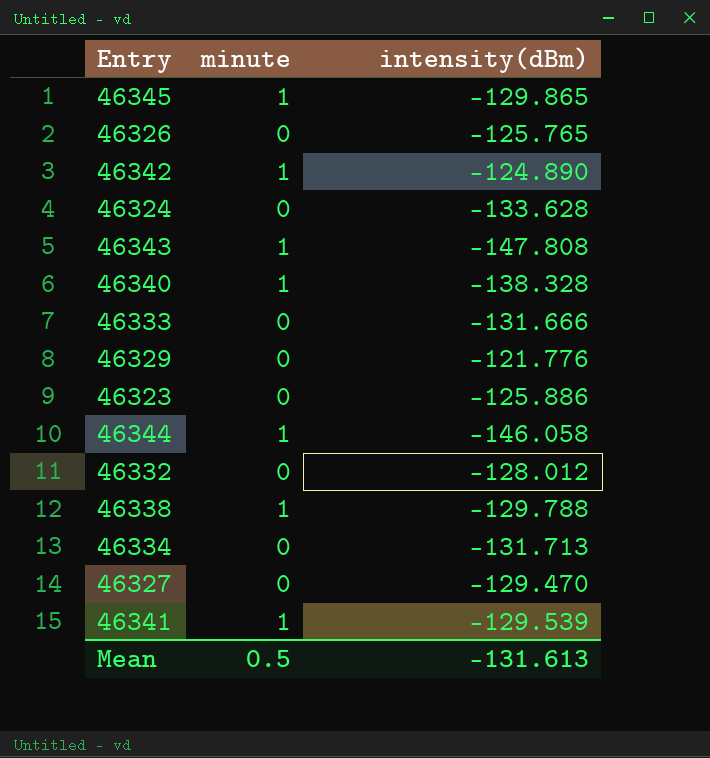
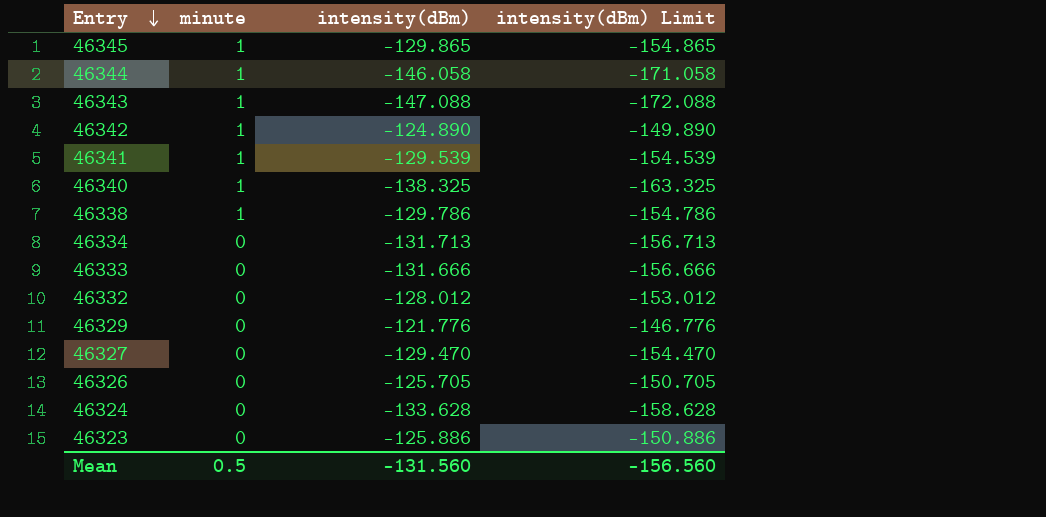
row order: none -> Entry descending
column intensity(dBm) Limit | formula: none -> [intensity(dBm)] - 25
46343 | intensity(dBm): -147.808 -> -147.088
46340 | intensity(dBm): -138.328 -> -138.325
46338 | intensity(dBm): -129.788 -> -129.786
46326 | intensity(dBm): -125.765 -> -125.705
Mean | intensity(dBm): -131.613 -> -131.560

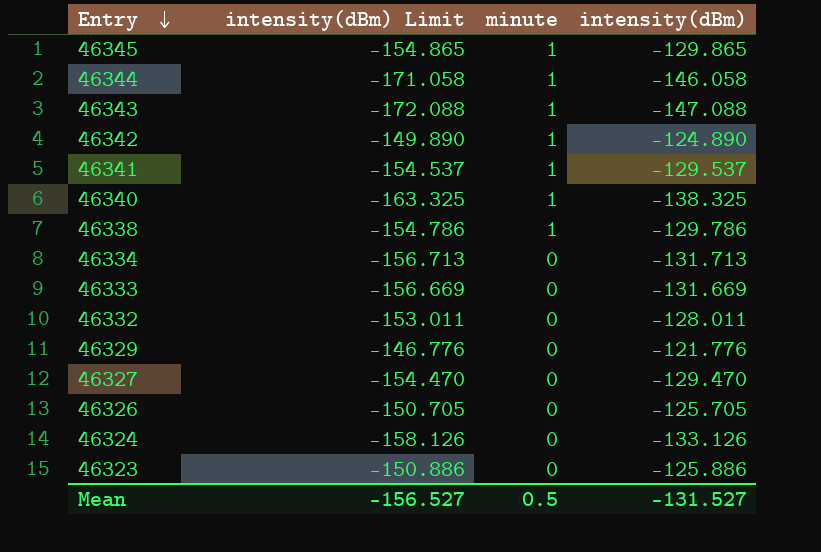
column intensity(dBm) Limit | position: 4 -> 2
46341 | intensity(dBm) Limit: -154.539 -> -154.537
46341 | intensity(dBm): -129.539 -> -129.537
46333 | intensity(dBm) Limit: -156.666 -> -156.669
46333 | intensity(dBm): -131.666 -> -131.669
46332 | intensity(dBm) Limit: -153.012 -> -153.011
46332 | intensity(dBm): -128.012 -> -128.011
46324 | intensity(dBm) Limit: -158.628 -> -158.126
46324 | intensity(dBm): -133.628 -> -133.126
Mean | intensity(dBm) Limit: -156.560 -> -156.527
Mean | intensity(dBm): -131.560 -> -131.527

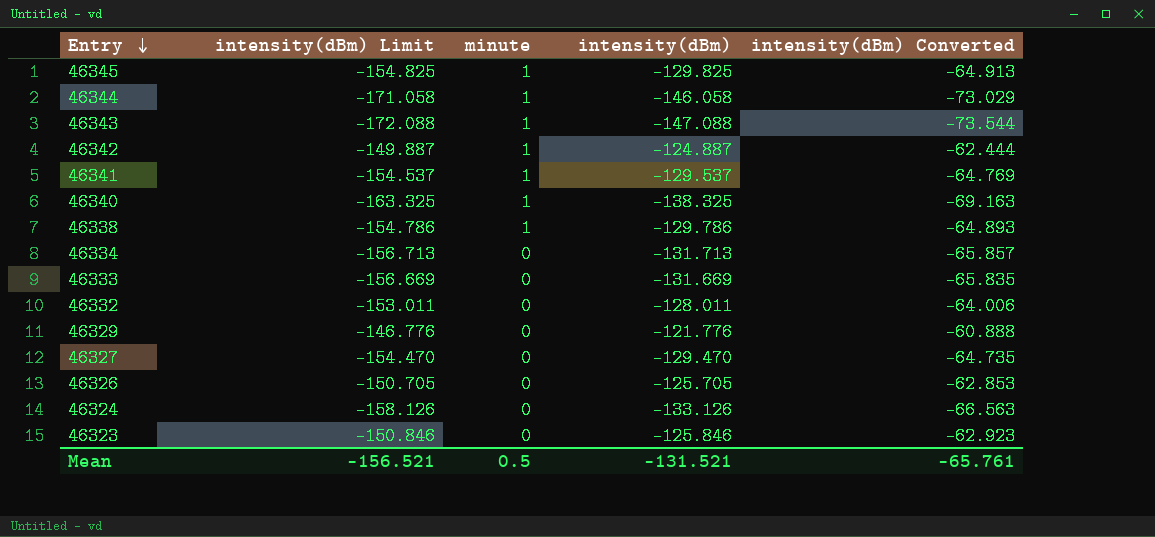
column intensity(dBm) Converted | formula: none -> [intensity(dBm)] * 0.5
46345 | intensity(dBm) Limit: -154.865 -> -154.825
46345 | intensity(dBm): -129.865 -> -129.825
46342 | intensity(dBm) Limit: -149.890 -> -149.887
46342 | intensity(dBm): -124.890 -> -124.887
46323 | intensity(dBm) Limit: -150.886 -> -150.846
46323 | intensity(dBm): -125.886 -> -125.846
Mean | intensity(dBm) Limit: -156.527 -> -156.521
Mean | intensity(dBm): -131.527 -> -131.521

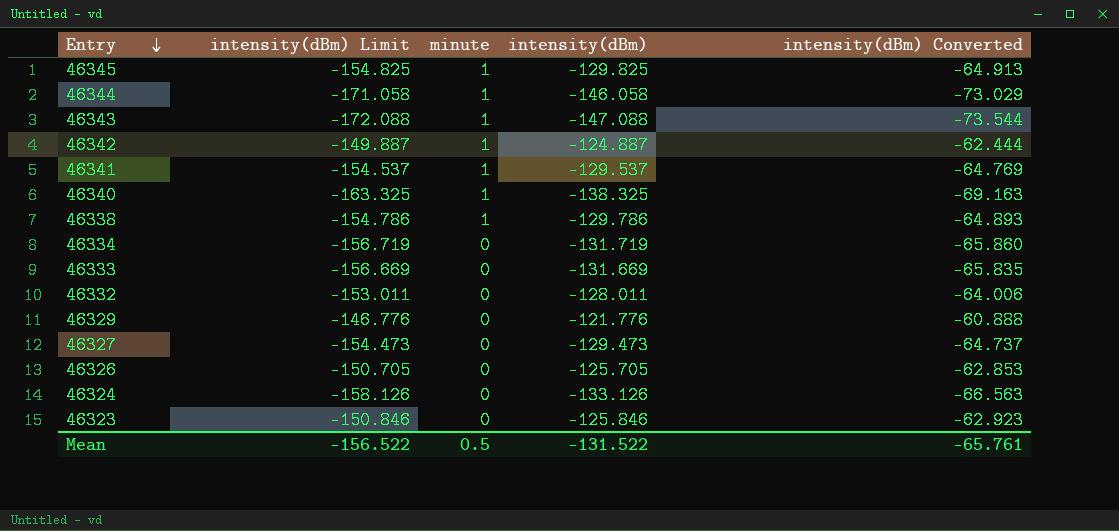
46334 | intensity(dBm) Limit: -156.713 -> -156.719
46334 | intensity(dBm): -131.713 -> -131.719
46334 | intensity(dBm) Converted: -65.857 -> -65.860
46327 | intensity(dBm) Limit: -154.470 -> -154.473
46327 | intensity(dBm): -129.470 -> -129.473
46327 | intensity(dBm) Converted: -64.735 -> -64.737
Mean | intensity(dBm) Limit: -156.521 -> -156.522
Mean | intensity(dBm): -131.521 -> -131.522

